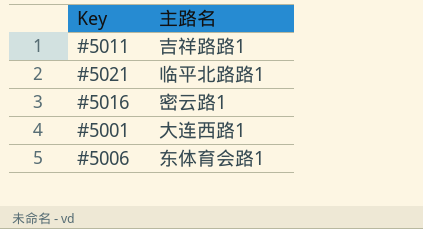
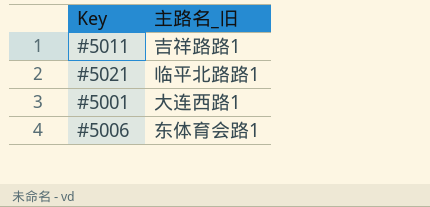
column name: 主路名 -> 主路名_旧
row #5016: 密云路1 -> none

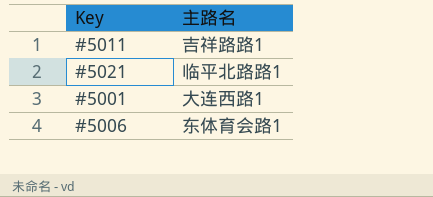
column name: 主路名_旧 -> 主路名

